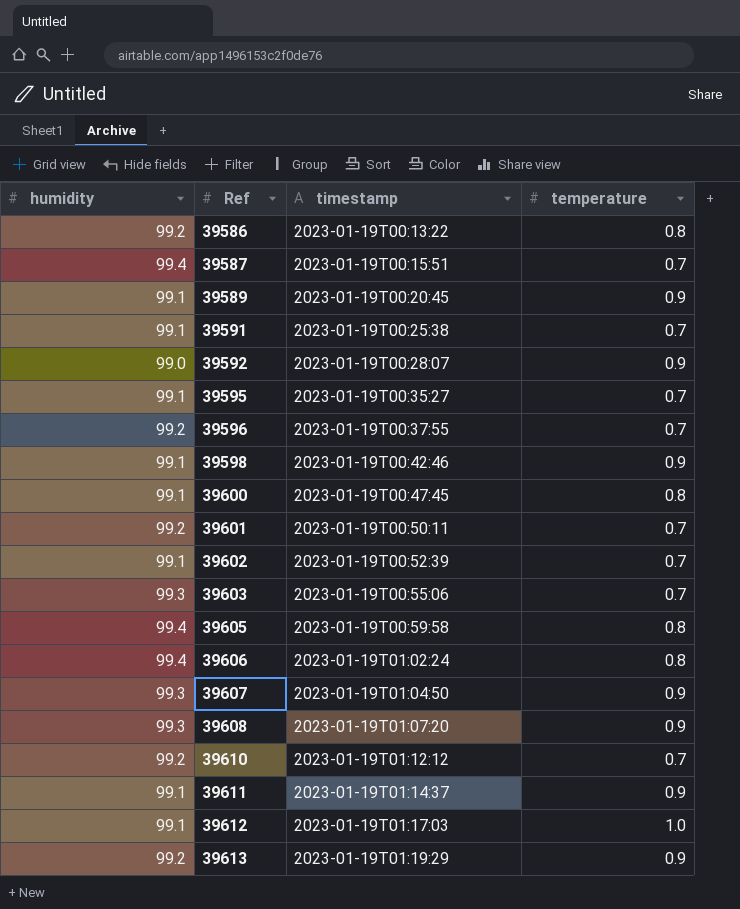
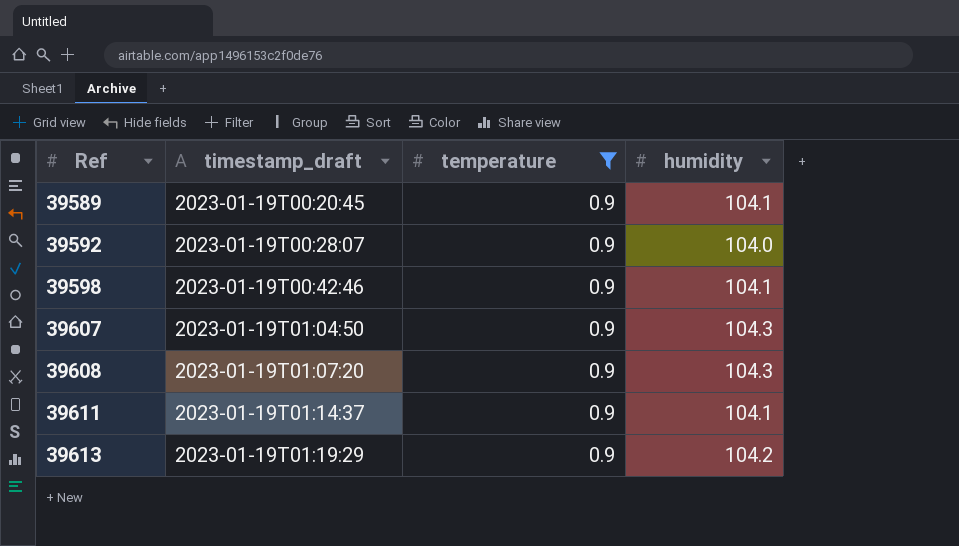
filter: none -> temperature = 0.9
column name: timestamp -> timestamp_draft
column humidity | position: 1 -> 4
39589 | humidity: 99.1 -> 104.1
39592 | humidity: 99.0 -> 104.0
39598 | humidity: 99.1 -> 104.1
39607 | humidity: 99.3 -> 104.3
39608 | humidity: 99.3 -> 104.3
39611 | humidity: 99.1 -> 104.1
39613 | humidity: 99.2 -> 104.2

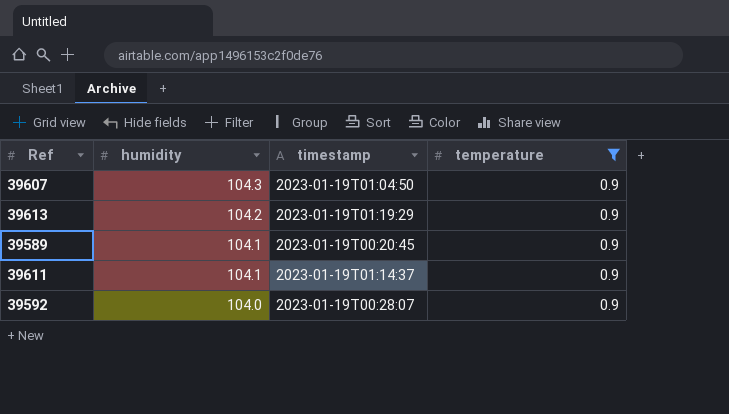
row order: Ref ascending -> humidity descending
column humidity | position: 4 -> 2
column name: timestamp_draft -> timestamp
row 39598: 2023-01-19T00:42:46 | 0.9 | 104.1 -> none
row 39608: 2023-01-19T01:07:20 | 0.9 | 104.3 -> none

